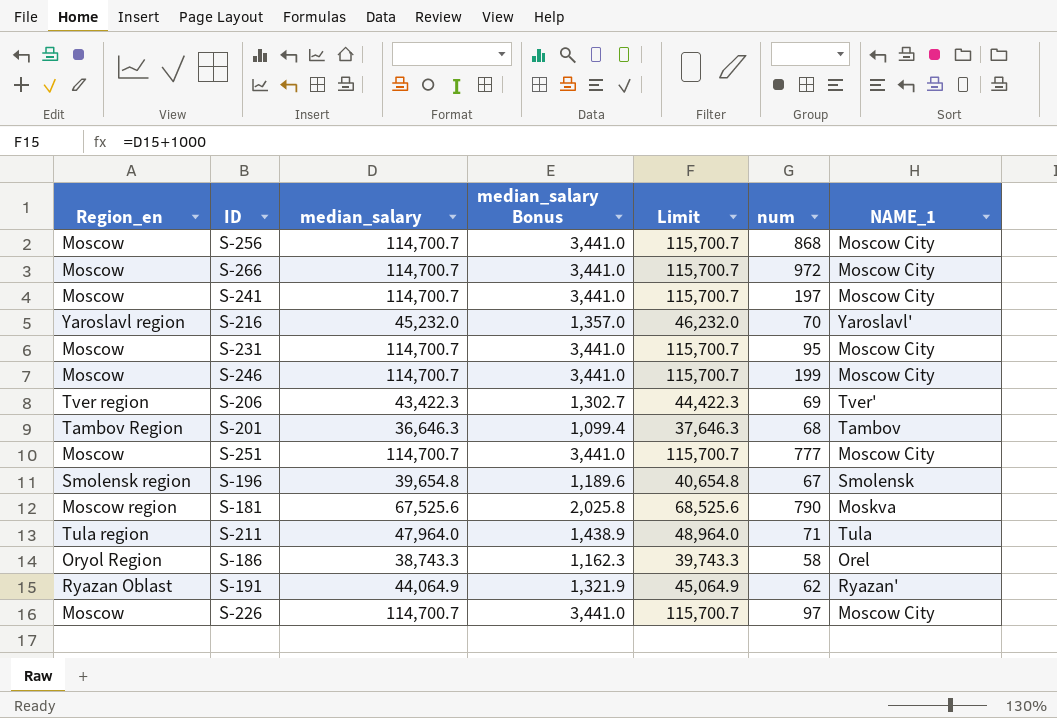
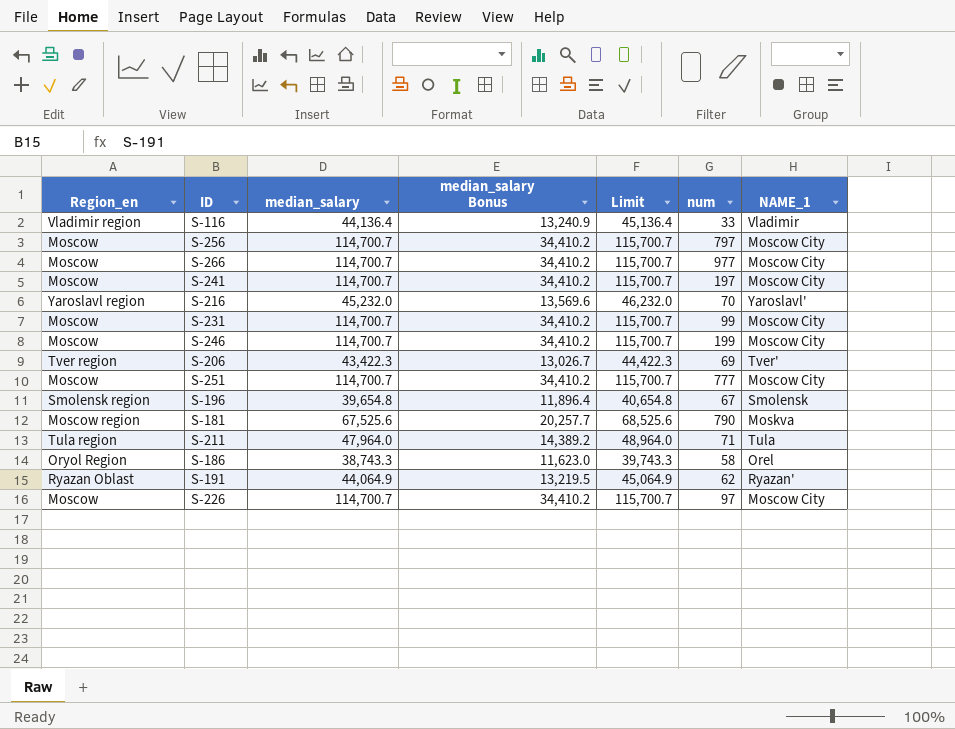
column median_salary Bonus | formula: [median_salary] * 0.03 -> [median_salary] * 0.3
row S-201: Tambov Region | 36,646.3 | 1,099.4 | 37,646.3 | 68 | Tambov -> none
row S-116: none -> Vladimir region | 44,136.4 | 13,240.9 | 45,136.4 | 33 | Vladimir
S-256 | num: 868 -> 797
S-266 | num: 972 -> 977
S-231 | num: 95 -> 99

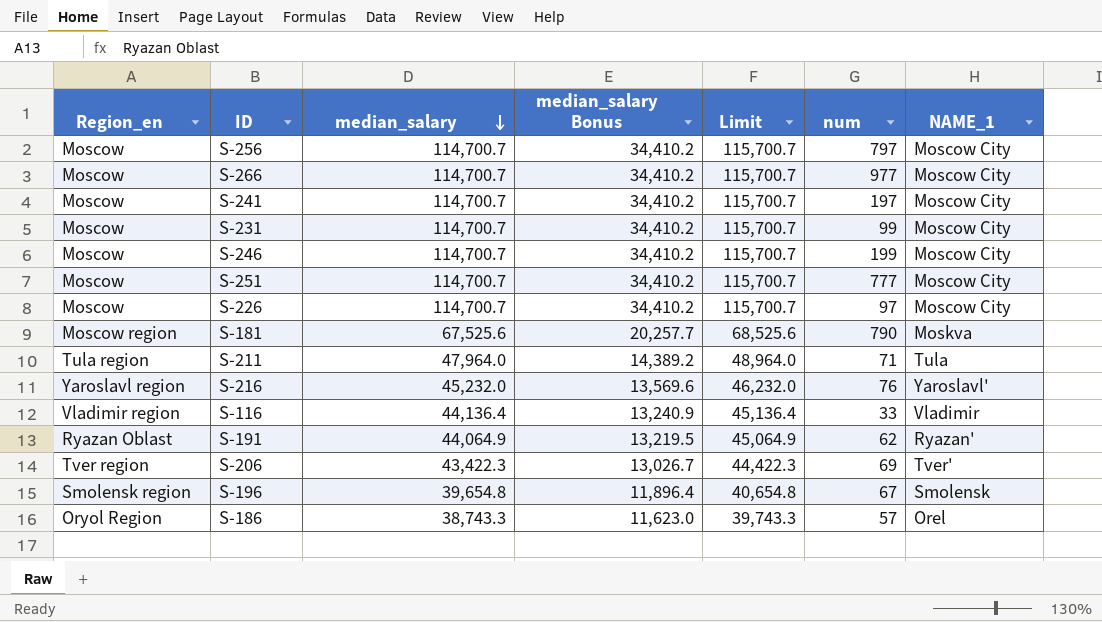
row order: none -> median_salary descending
S-216 | num: 70 -> 76
S-186 | num: 58 -> 57

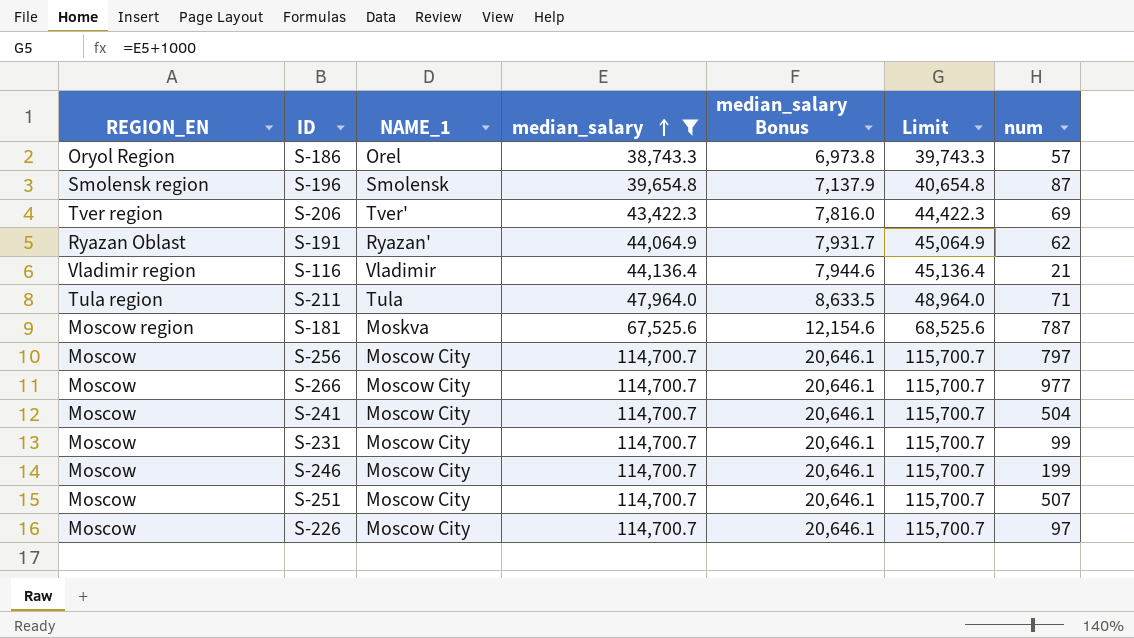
filter: none -> median_salary != 45,232.0
row order: median_salary descending -> median_salary ascending
column name: Region_en -> REGION_EN
column NAME_1 | position: 7 -> 3
column median_salary Bonus | formula: [median_salary] * 0.3 -> [median_salary] * 0.18
S-196 | num: 67 -> 87
S-116 | num: 33 -> 21
S-181 | num: 790 -> 787
S-241 | num: 197 -> 504
S-251 | num: 777 -> 507

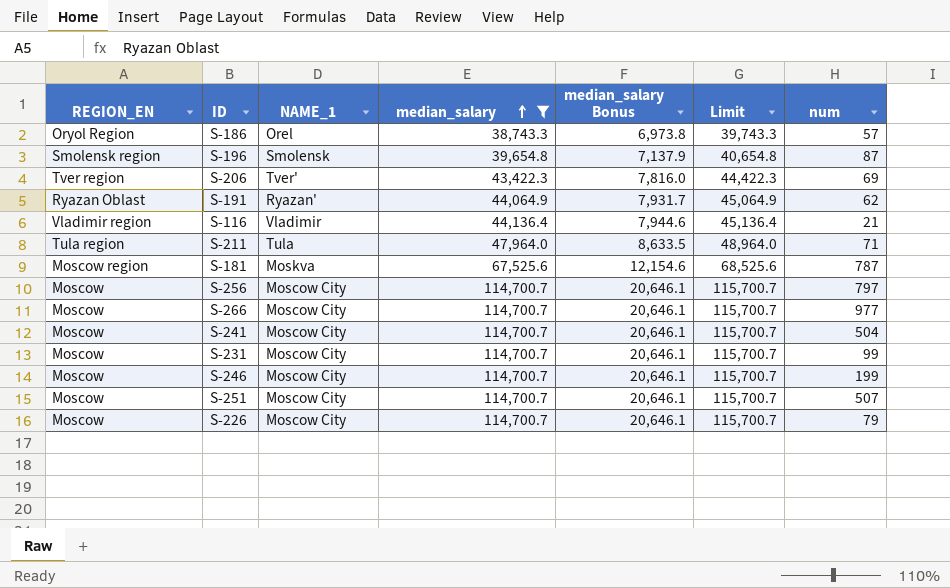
S-226 | num: 97 -> 79

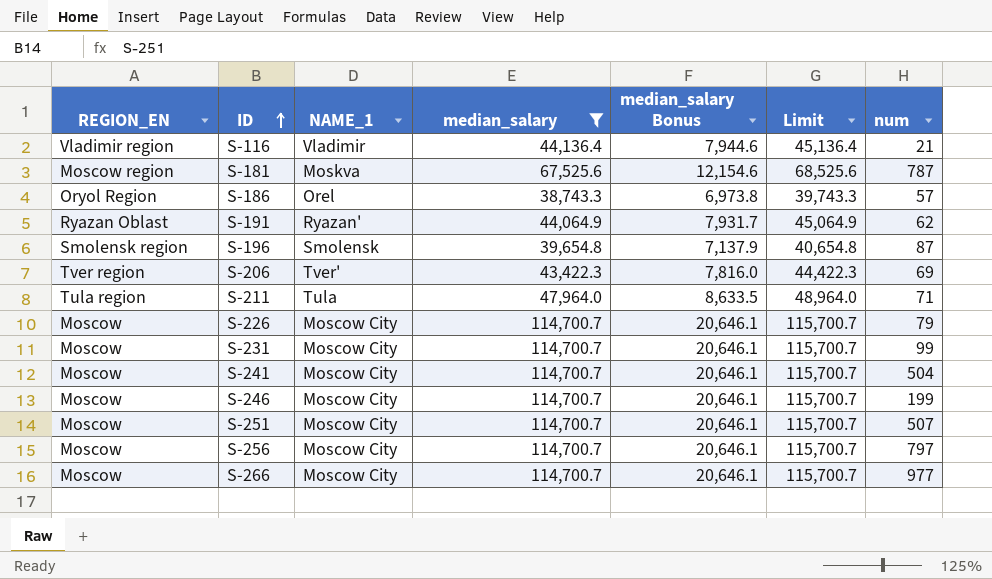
row order: median_salary ascending -> ID ascending

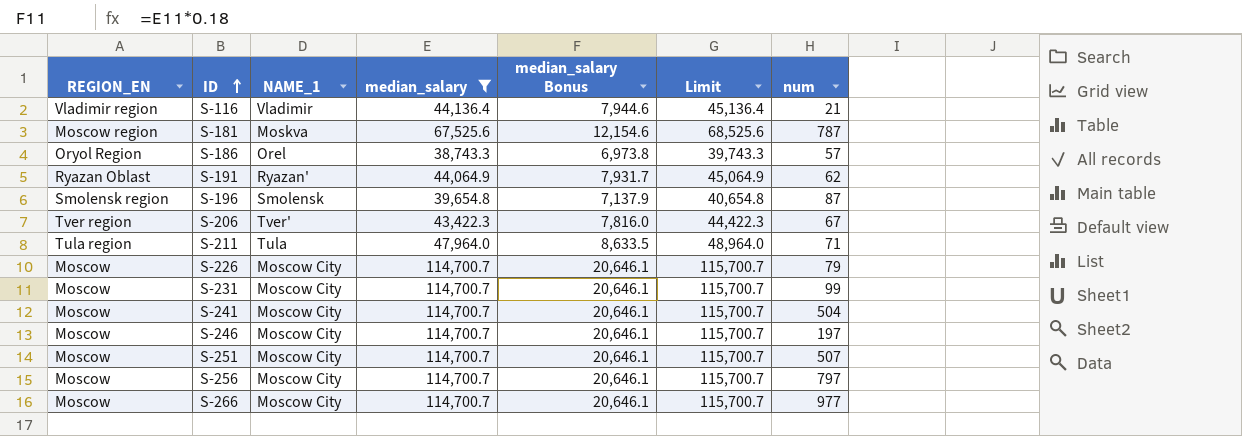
S-206 | num: 69 -> 67
S-246 | num: 199 -> 197

